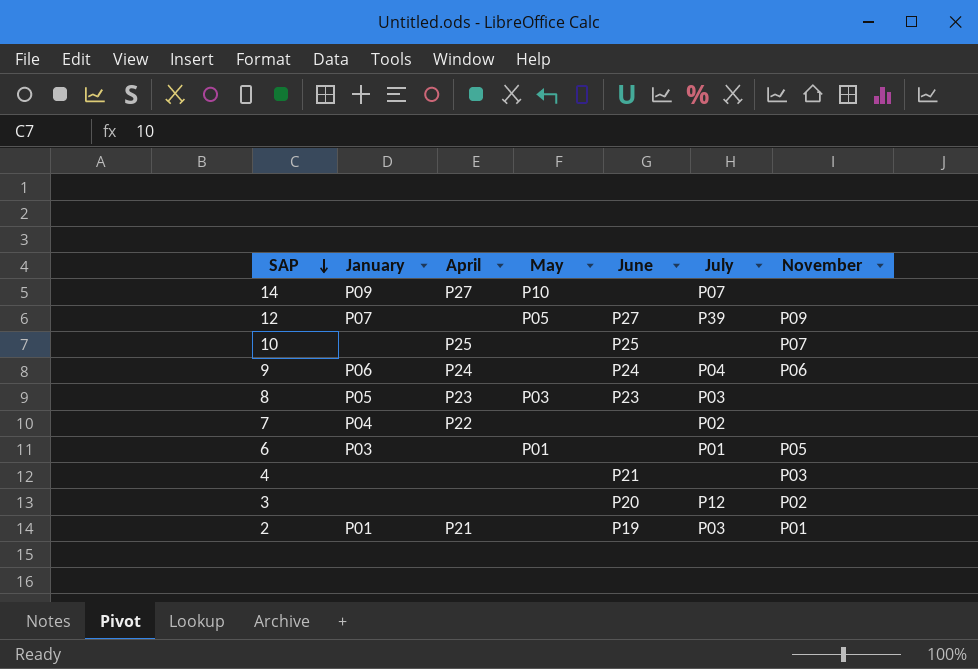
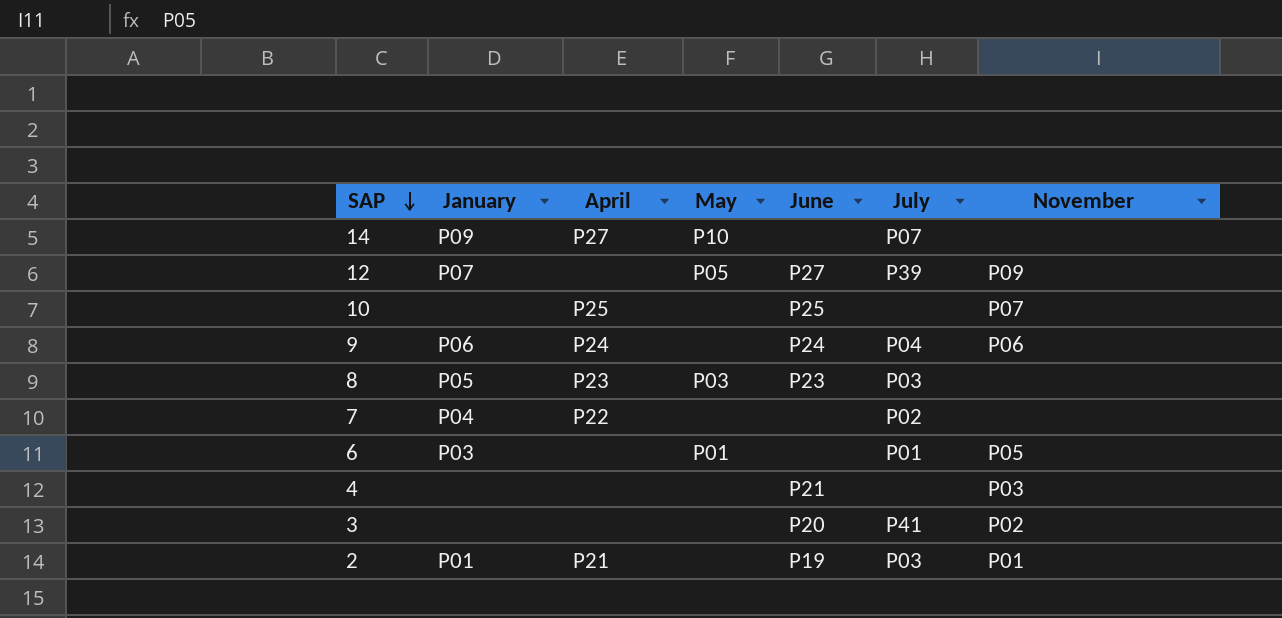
3 | July: P12 -> P41

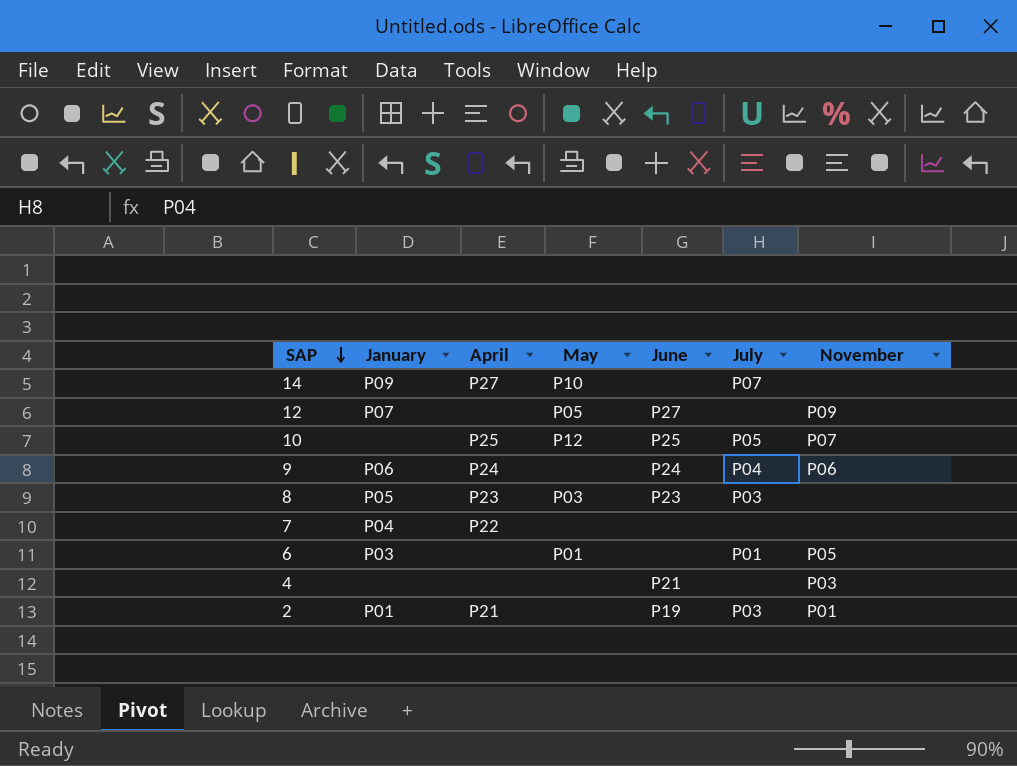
row 3: none | none | none | P20 | P41 | P02 -> none
12 | July: P39 -> none
10 | May: none -> P12
10 | July: none -> P05
7 | July: P02 -> none

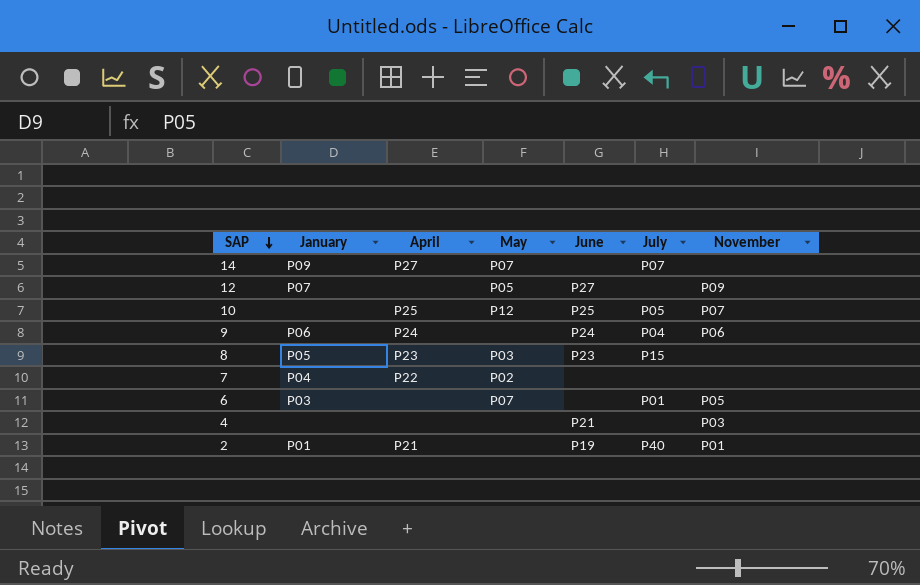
14 | May: P10 -> P07
8 | July: P03 -> P15
7 | May: none -> P02
6 | May: P01 -> P07
2 | July: P03 -> P40

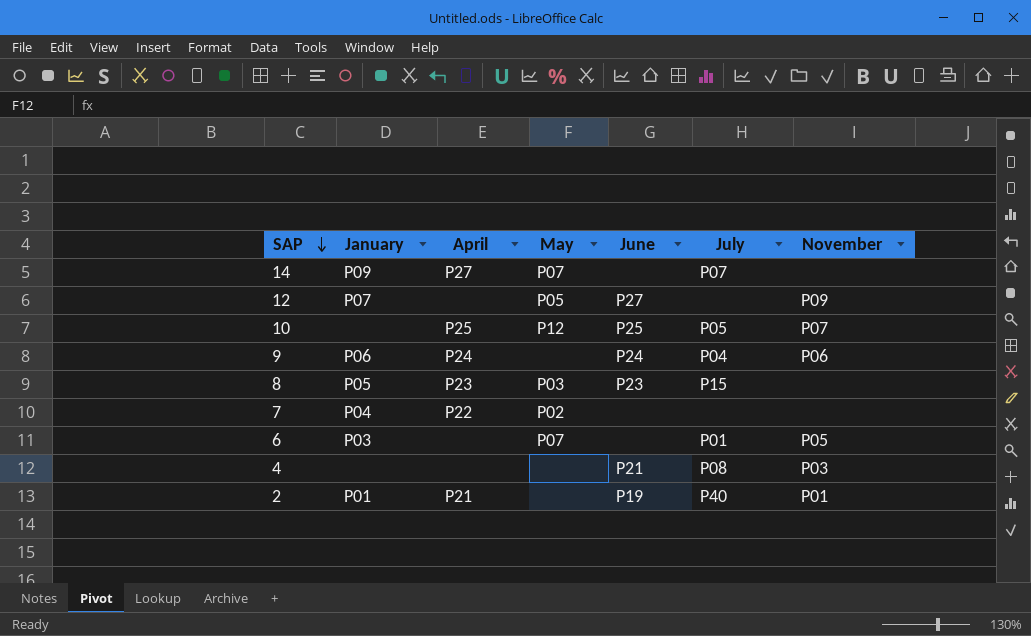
4 | July: none -> P08

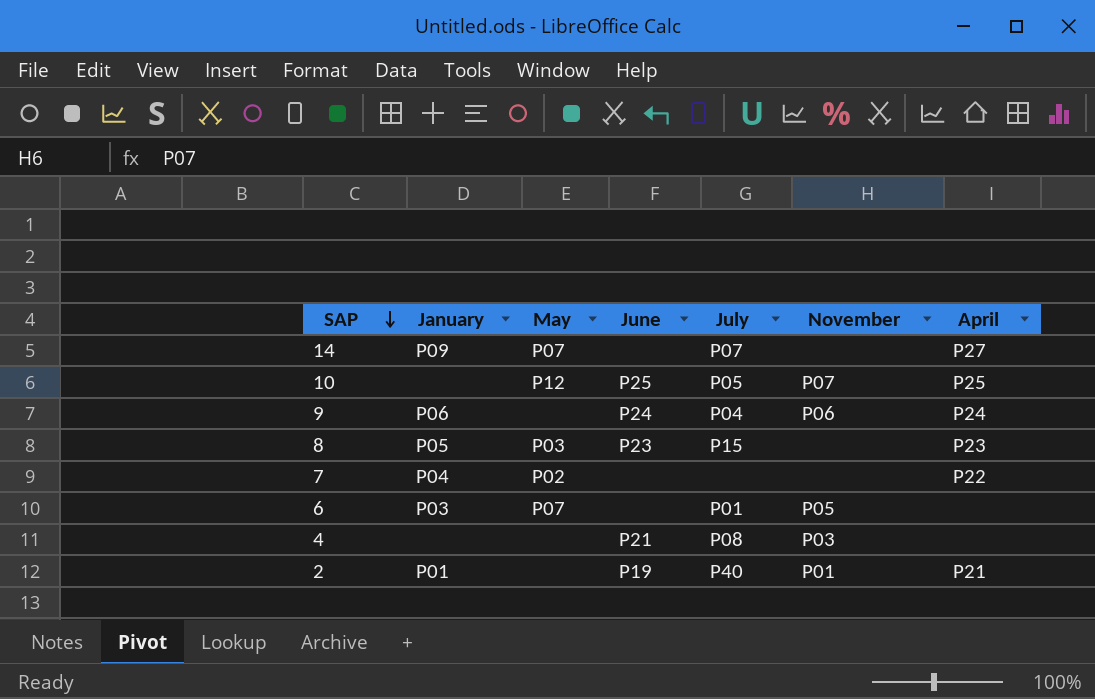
column April | position: 3 -> 7
row 12: P07 | none | P05 | P27 | none | P09 -> none

